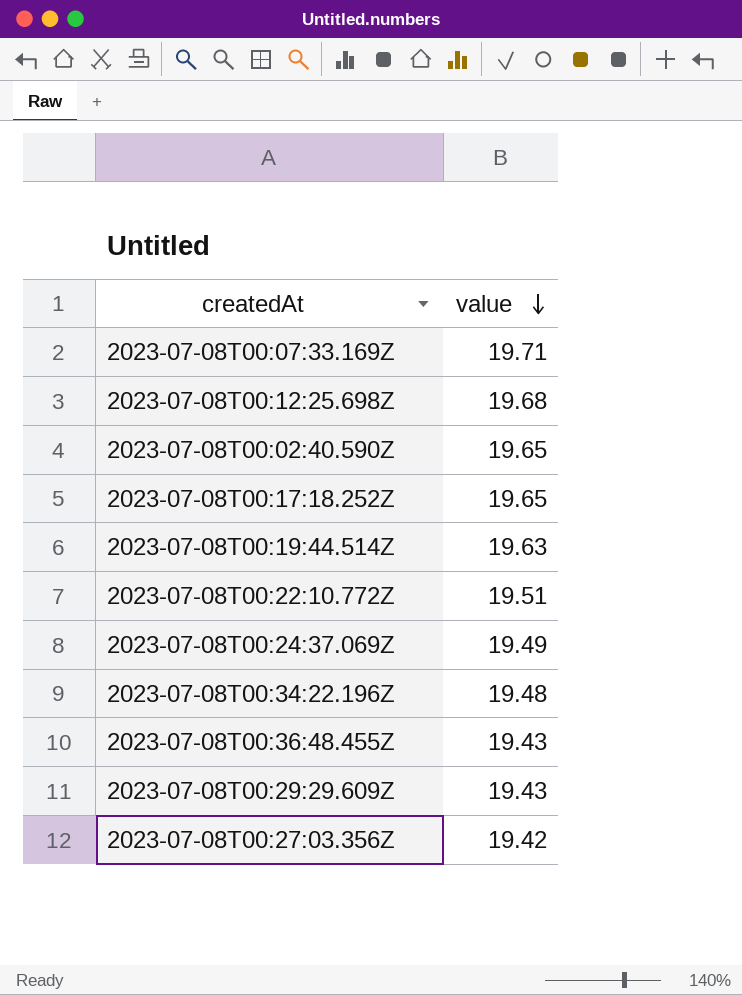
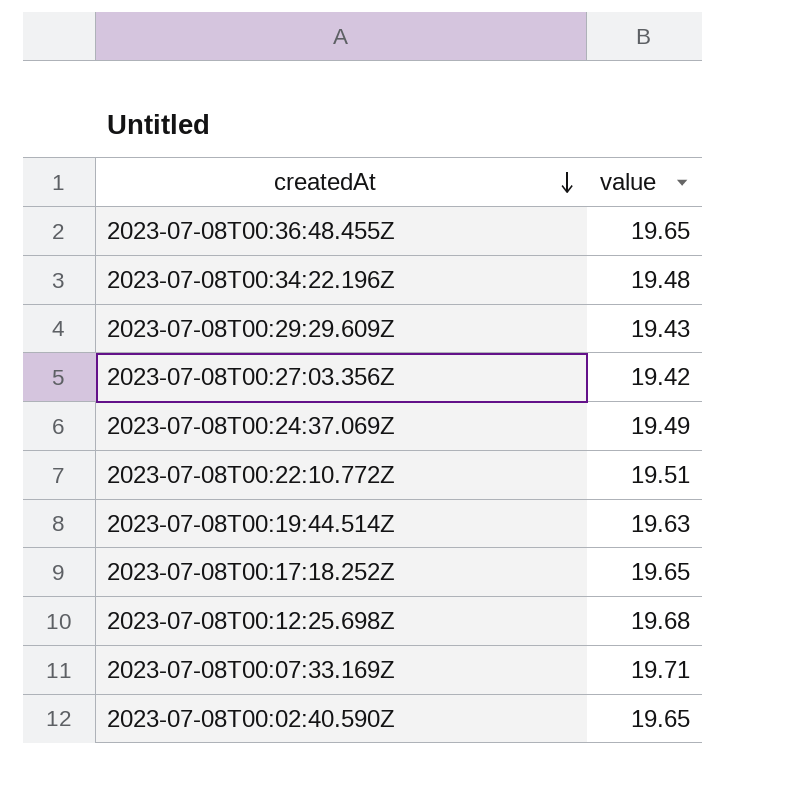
row order: value descending -> createdAt descending
2023-07-08T00:36:48.455Z | value: 19.43 -> 19.65

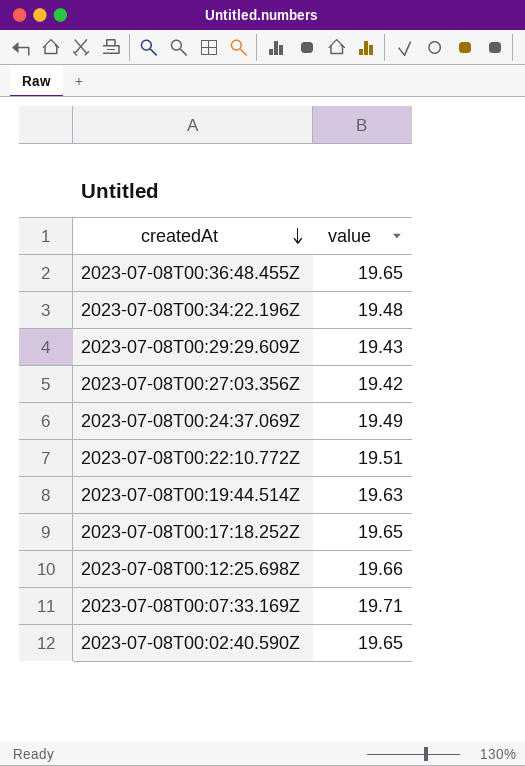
2023-07-08T00:12:25.698Z | value: 19.68 -> 19.66

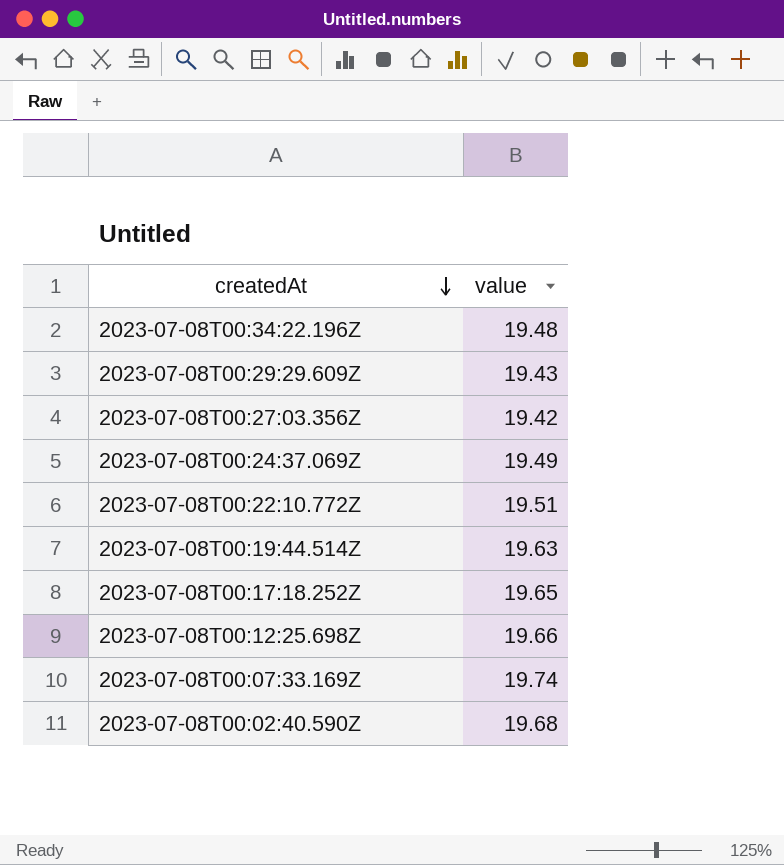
row 2023-07-08T00:36:48.455Z: 19.65 -> none
2023-07-08T00:07:33.169Z | value: 19.71 -> 19.74
2023-07-08T00:02:40.590Z | value: 19.65 -> 19.68

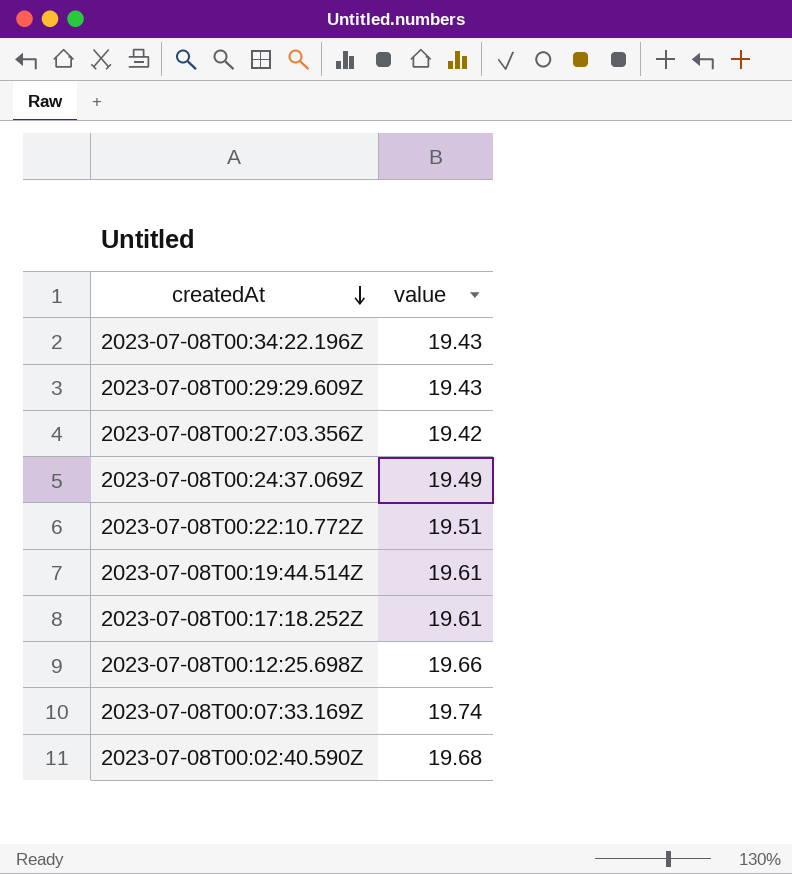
2023-07-08T00:34:22.196Z | value: 19.48 -> 19.43
2023-07-08T00:19:44.514Z | value: 19.63 -> 19.61
2023-07-08T00:17:18.252Z | value: 19.65 -> 19.61

